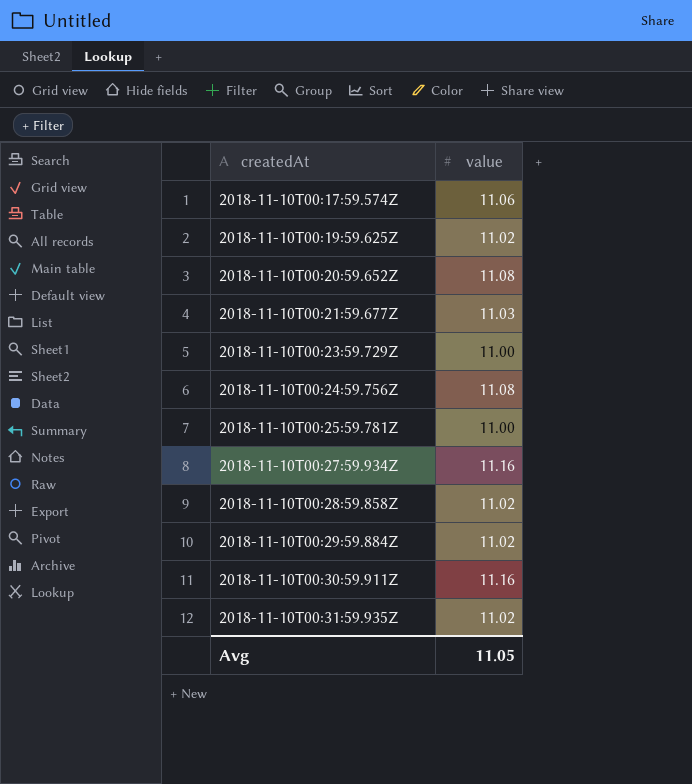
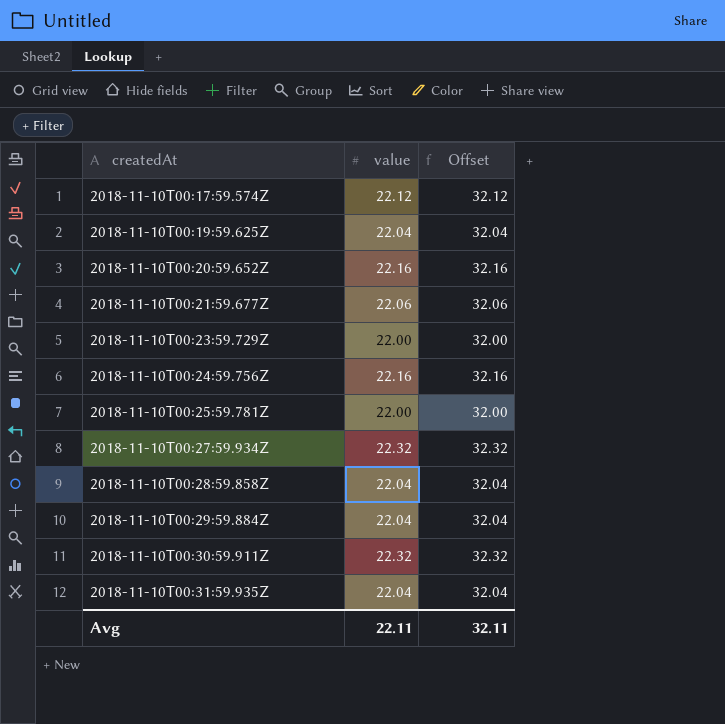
column Offset | formula: none -> [value] + 10
2018-11-10T00:17:59.574Z | value: 11.06 -> 22.12
2018-11-10T00:19:59.625Z | value: 11.02 -> 22.04
2018-11-10T00:20:59.652Z | value: 11.08 -> 22.16
2018-11-10T00:21:59.677Z | value: 11.03 -> 22.06
2018-11-10T00:23:59.729Z | value: 11.00 -> 22.00
2018-11-10T00:24:59.756Z | value: 11.08 -> 22.16
2018-11-10T00:25:59.781Z | value: 11.00 -> 22.00
2018-11-10T00:27:59.934Z | value: 11.16 -> 22.32
2018-11-10T00:28:59.858Z | value: 11.02 -> 22.04
2018-11-10T00:29:59.884Z | value: 11.02 -> 22.04
2018-11-10T00:30:59.911Z | value: 11.16 -> 22.32
2018-11-10T00:31:59.935Z | value: 11.02 -> 22.04
Avg | value: 11.05 -> 22.11

